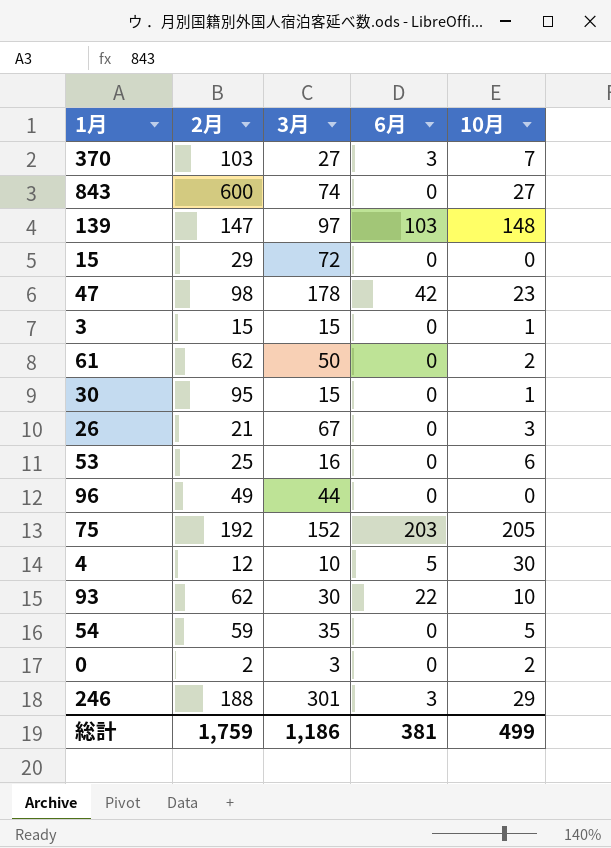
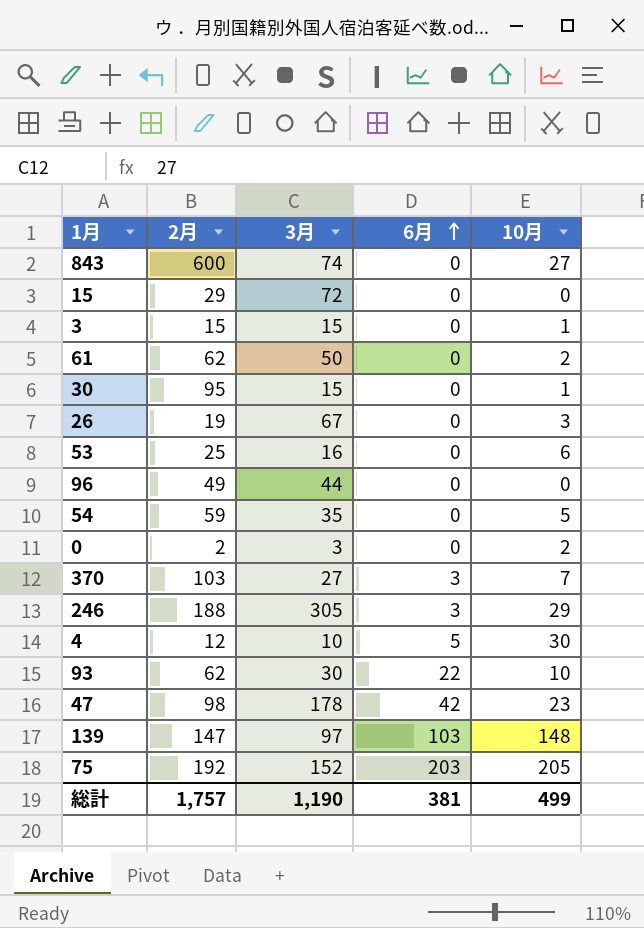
row order: none -> 6月 ascending
26 | 2月: 21 -> 19
246 | 3月: 301 -> 305
総計 | 2月: 1,759 -> 1,757
総計 | 3月: 1,186 -> 1,190

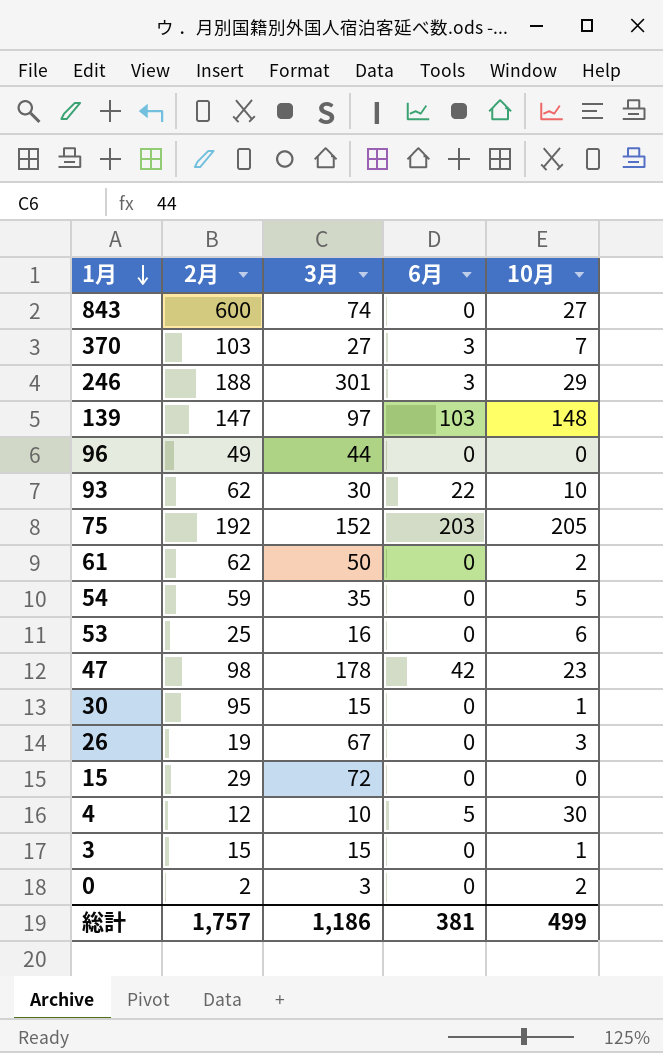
row order: 6月 ascending -> 1月 descending
246 | 3月: 305 -> 301
総計 | 3月: 1,190 -> 1,186

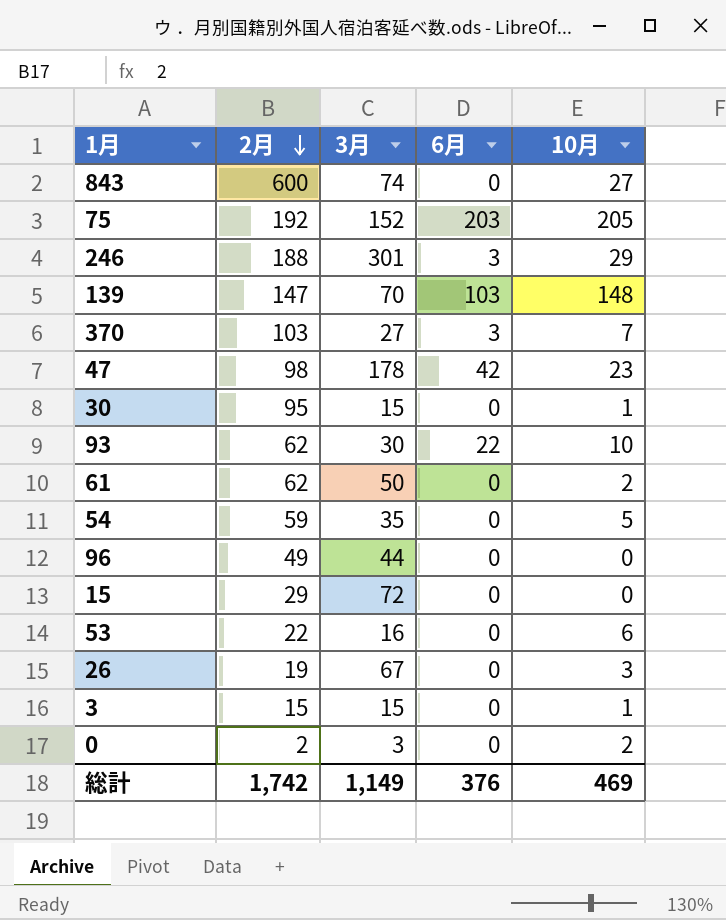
row order: 1月 descending -> 2月 descending
row 4: 12 | 10 | 5 | 30 -> none
139 | 3月: 97 -> 70
53 | 2月: 25 -> 22
総計 | 2月: 1,757 -> 1,742
総計 | 3月: 1,186 -> 1,149
総計 | 6月: 381 -> 376
総計 | 10月: 499 -> 469

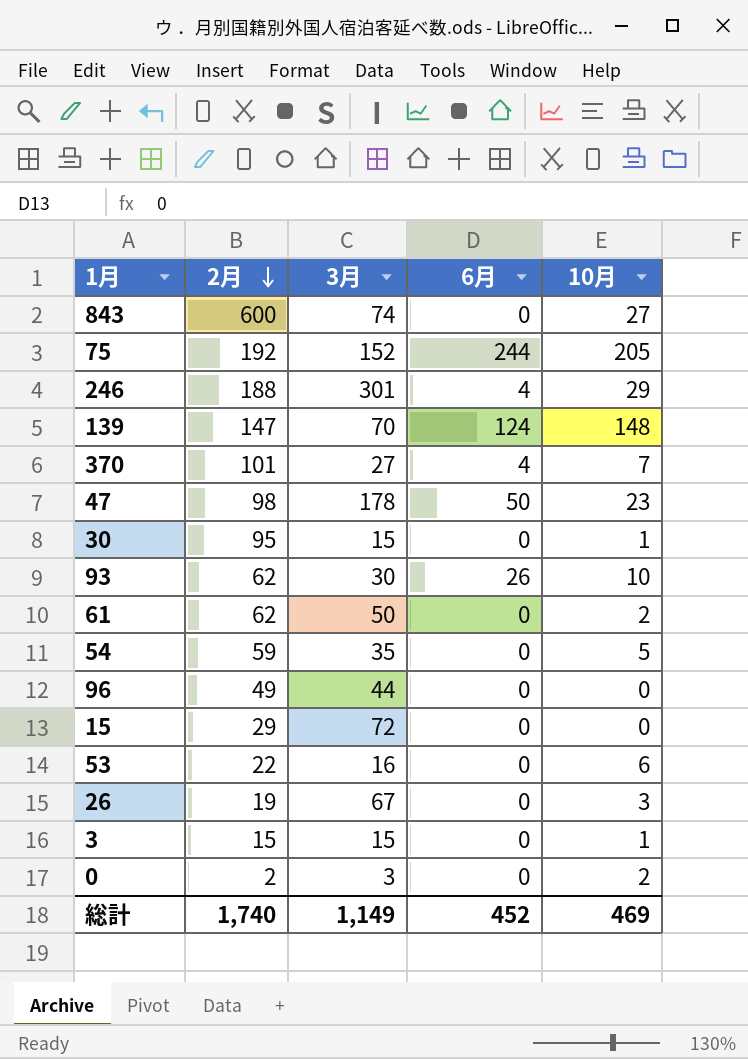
75 | 6月: 203 -> 244
246 | 6月: 3 -> 4
139 | 6月: 103 -> 124
370 | 2月: 103 -> 101
370 | 6月: 3 -> 4
47 | 6月: 42 -> 50
93 | 6月: 22 -> 26
総計 | 2月: 1,742 -> 1,740
総計 | 6月: 376 -> 452

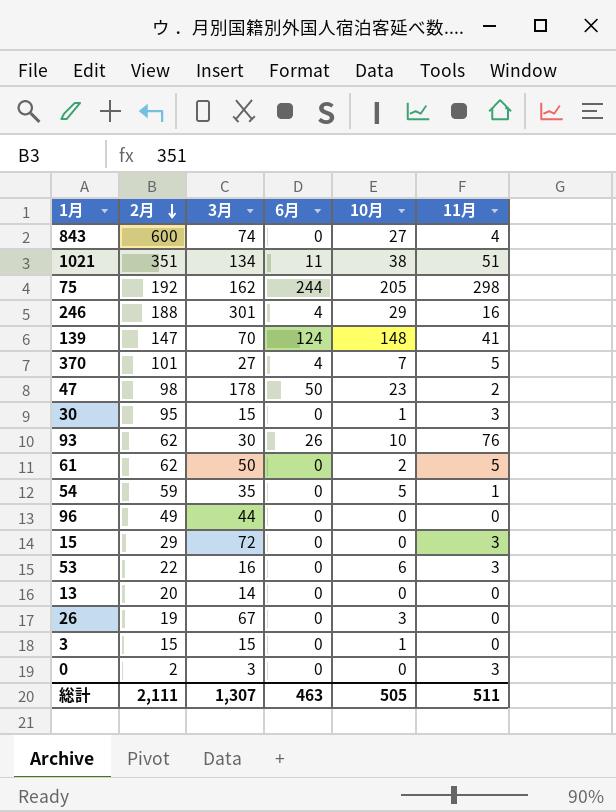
column 11月 | position: none -> 6
row 1021: none -> 351 | 134 | 11 | 38 | 51
75 | 3月: 152 -> 162
row 13: none -> 20 | 14 | 0 | 0 | 0
0 | 10月: 2 -> 0
総計 | 2月: 1,740 -> 2,111
総計 | 3月: 1,149 -> 1,307
総計 | 6月: 452 -> 463
総計 | 10月: 469 -> 505

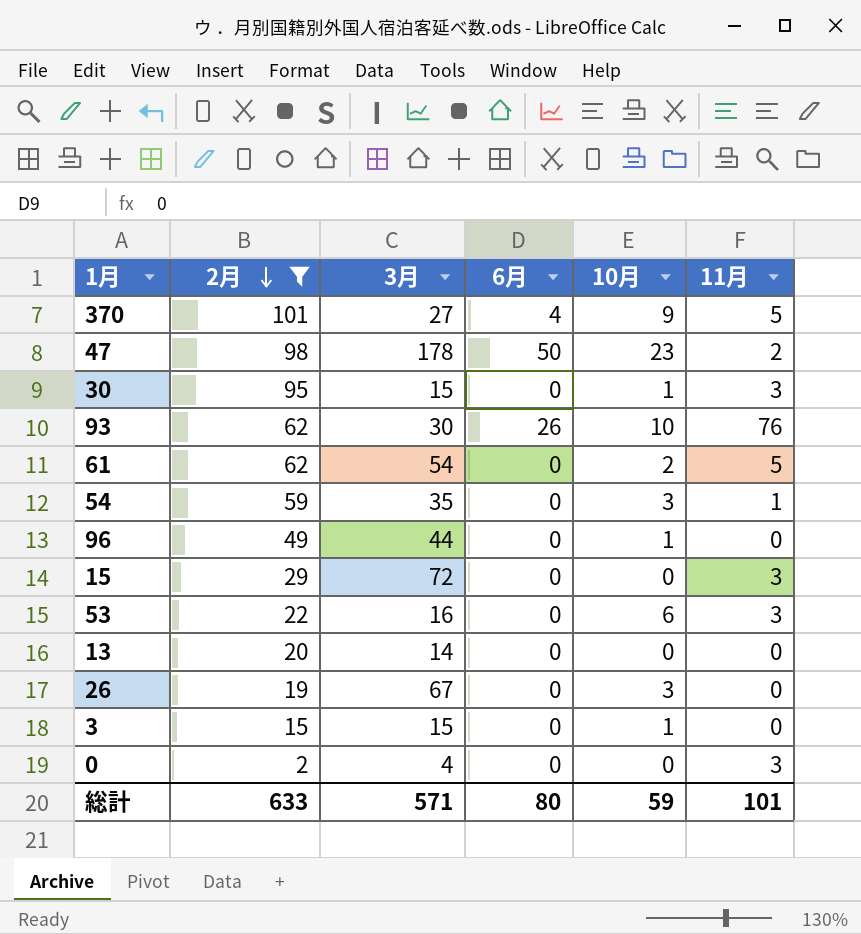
filter: none -> 2月 <= 101
370 | 10月: 7 -> 9
61 | 3月: 50 -> 54
54 | 10月: 5 -> 3
96 | 10月: 0 -> 1
0 | 3月: 3 -> 4
総計 | 2月: 2,111 -> 633
総計 | 3月: 1,307 -> 571
総計 | 6月: 463 -> 80
総計 | 10月: 505 -> 59
総計 | 11月: 511 -> 101

